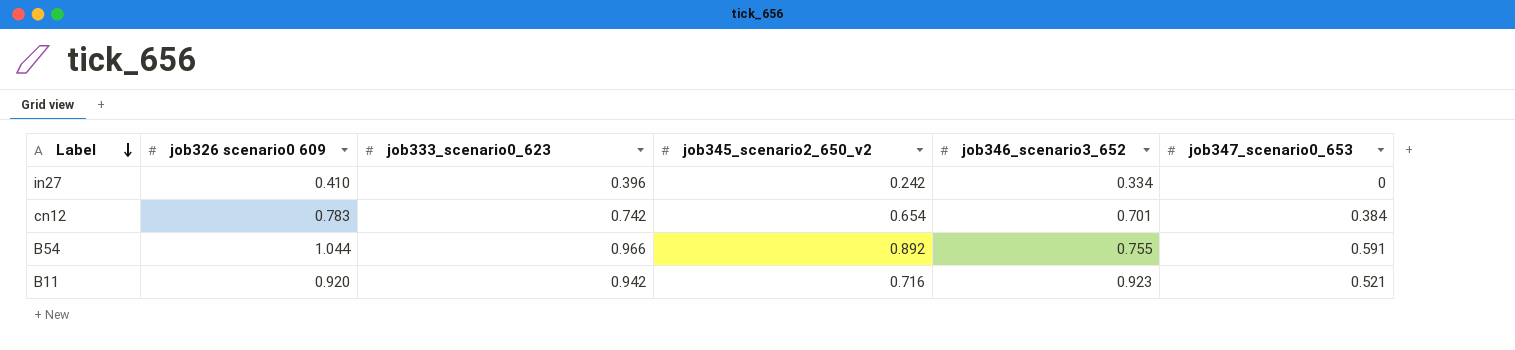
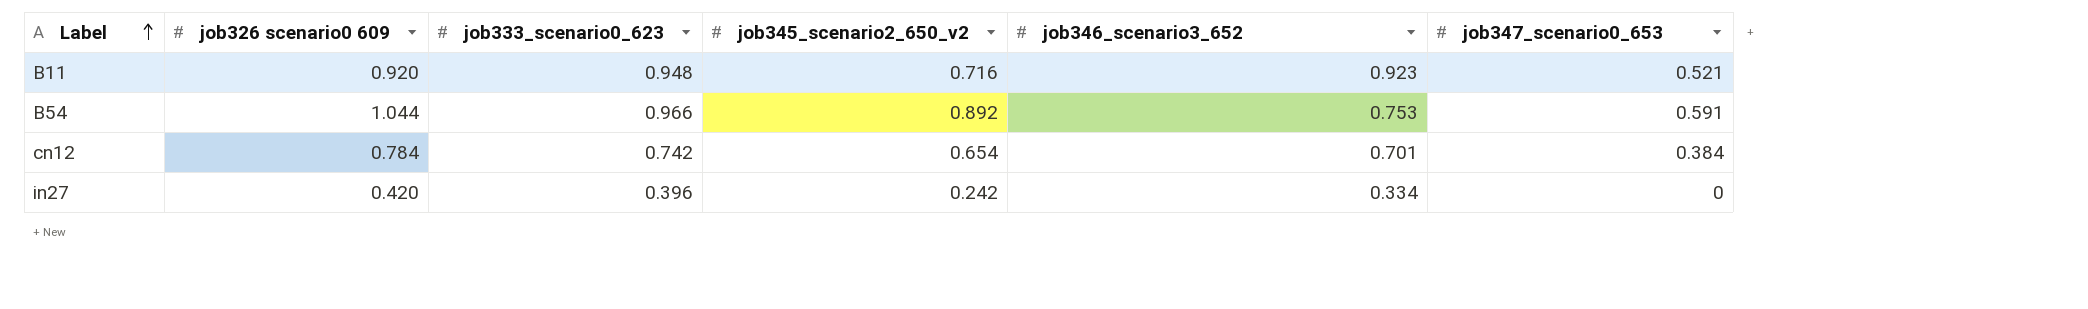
row order: Label descending -> Label ascending
B11 | job333_scenario0_623: 0.942 -> 0.948
B54 | job346_scenario3_652: 0.755 -> 0.753
cn12 | job326 scenario0 609: 0.783 -> 0.784
in27 | job326 scenario0 609: 0.410 -> 0.420

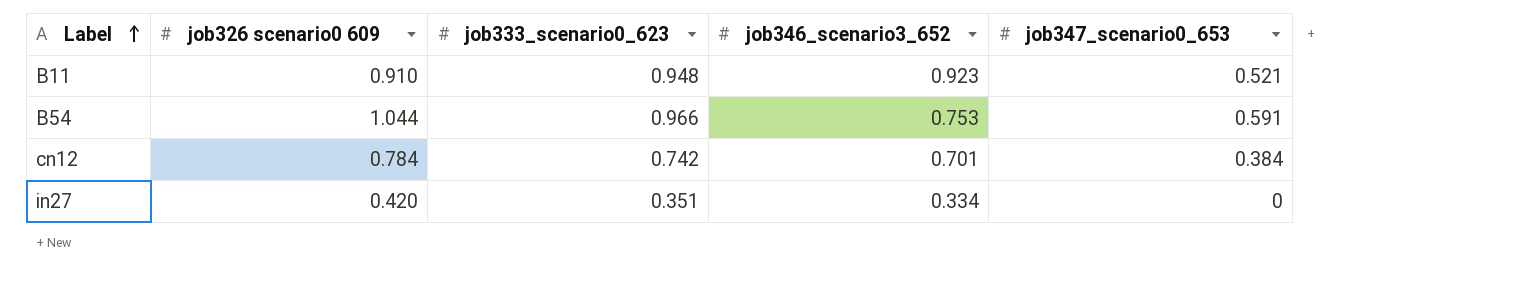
column job345_scenario2_650_v2 | position: 4 -> none
B11 | job326 scenario0 609: 0.920 -> 0.910
in27 | job333_scenario0_623: 0.396 -> 0.351

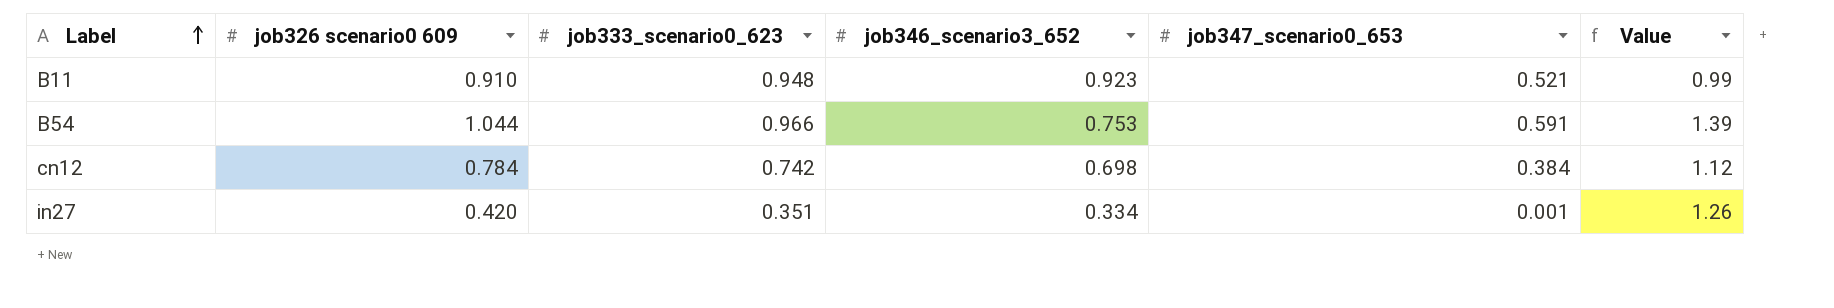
column Value | formula: none -> [job326 scenario0 609] / [job346_scenario3_652]
cn12 | job346_scenario3_652: 0.701 -> 0.698
in27 | job347_scenario0_653: 0 -> 0.001

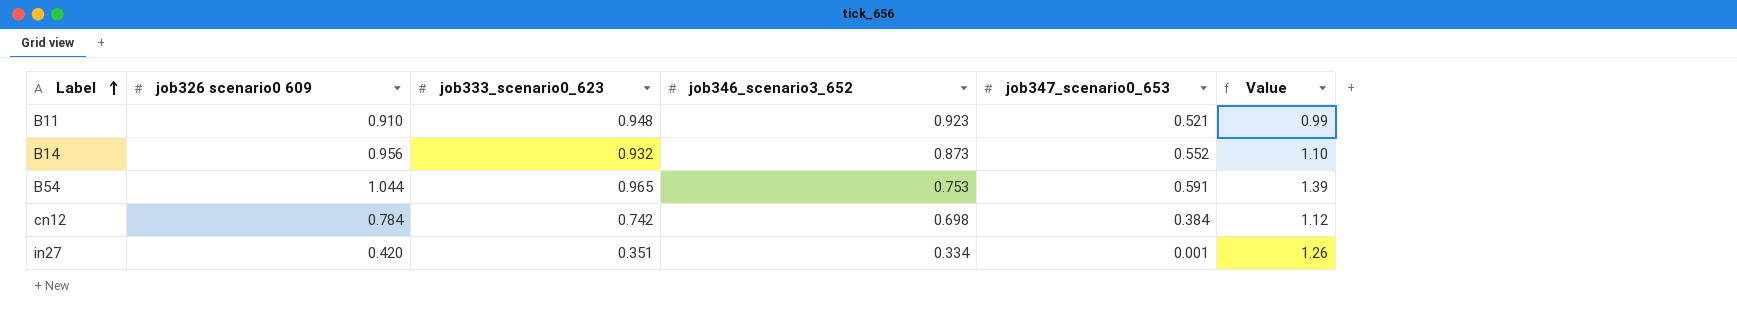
row B14: none -> 0.956 | 0.932 | 0.873 | 0.552 | 1.10
B54 | job333_scenario0_623: 0.966 -> 0.965

